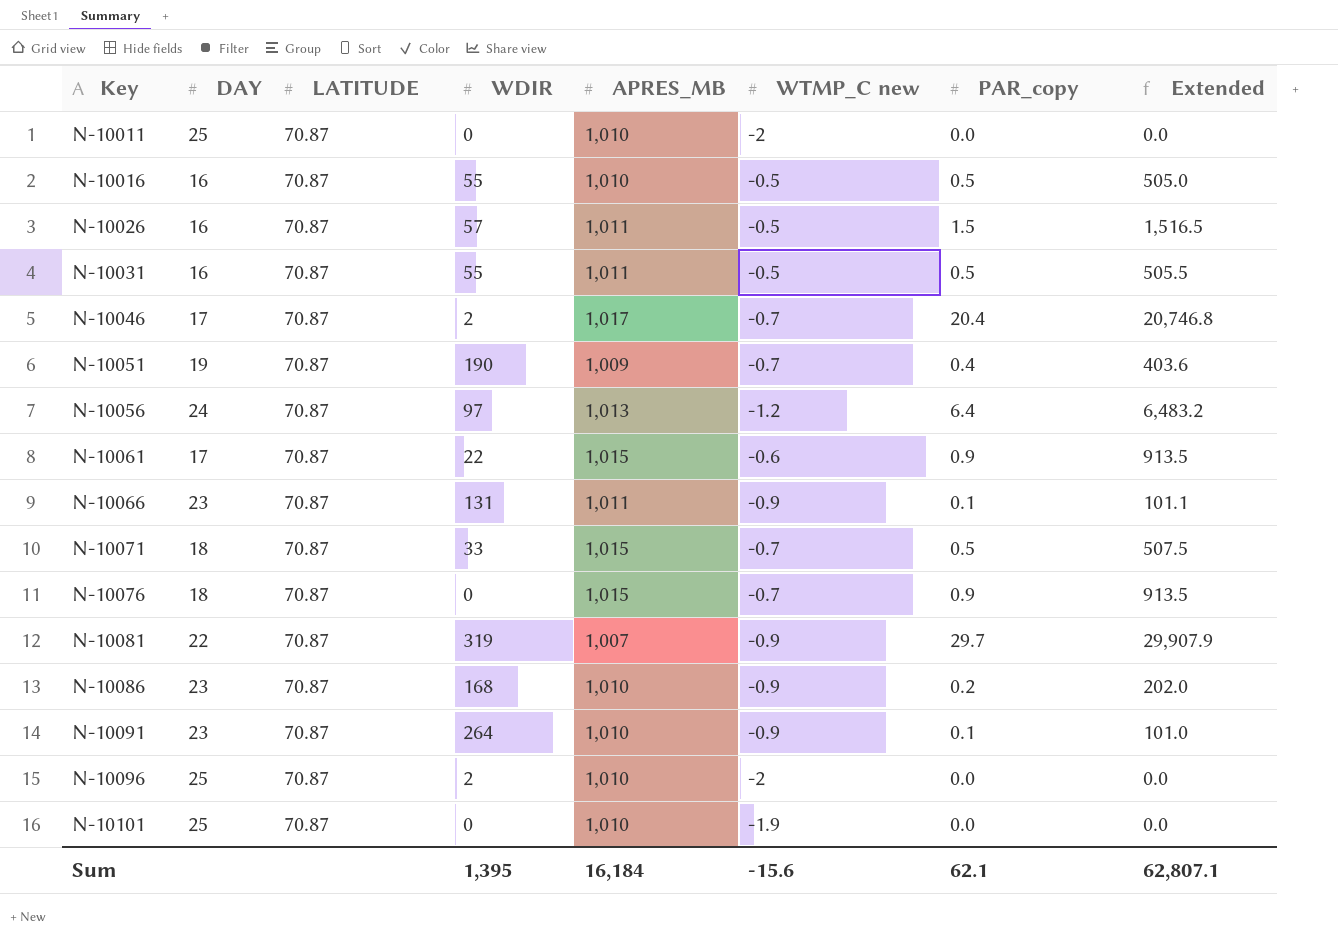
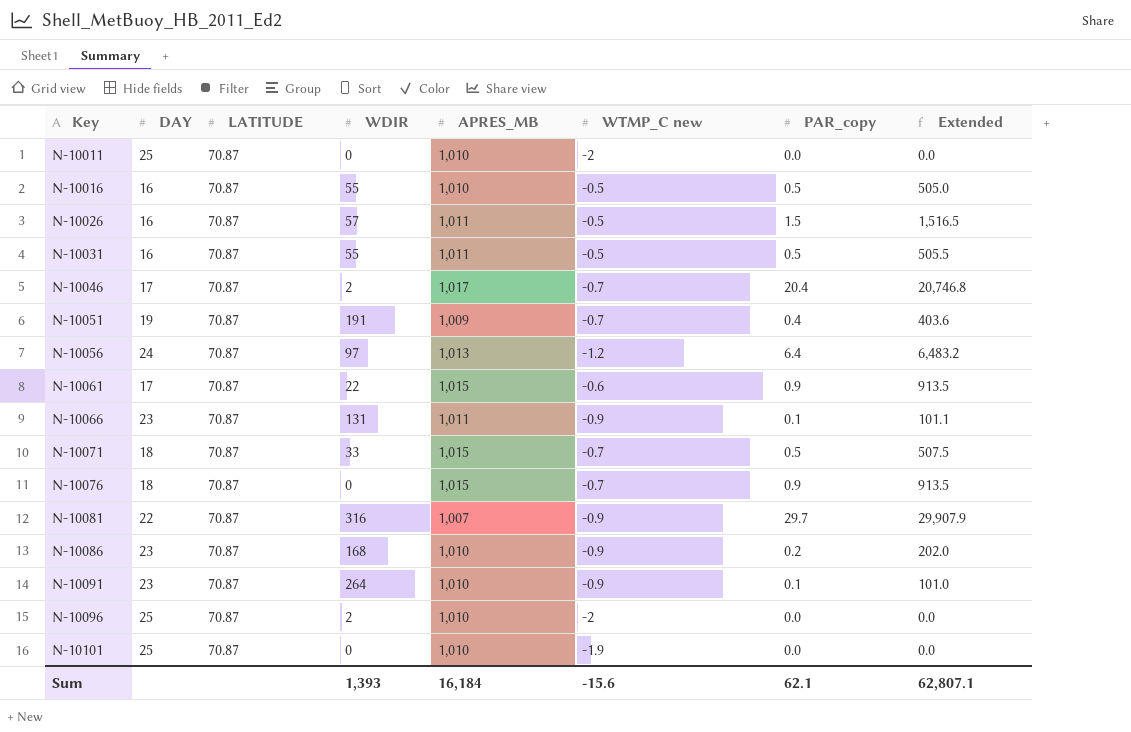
N-10051 | WDIR: 190 -> 191
N-10081 | WDIR: 319 -> 316
Sum | WDIR: 1,395 -> 1,393

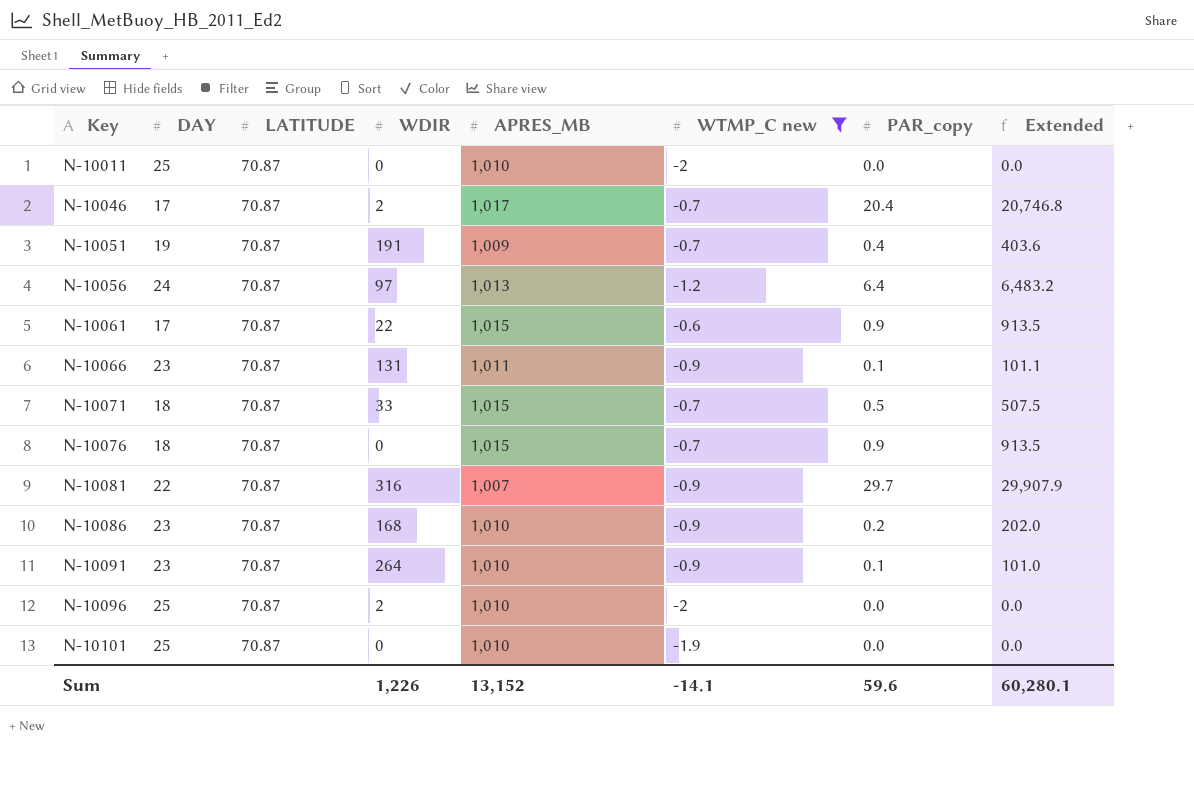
filter: none -> WTMP_C new != -0.5
Sum | WDIR: 1,393 -> 1,226
Sum | APRES_MB: 16,184 -> 13,152
Sum | WTMP_C new: -15.6 -> -14.1
Sum | PAR_copy: 62.1 -> 59.6
Sum | Extended: 62,807.1 -> 60,280.1

